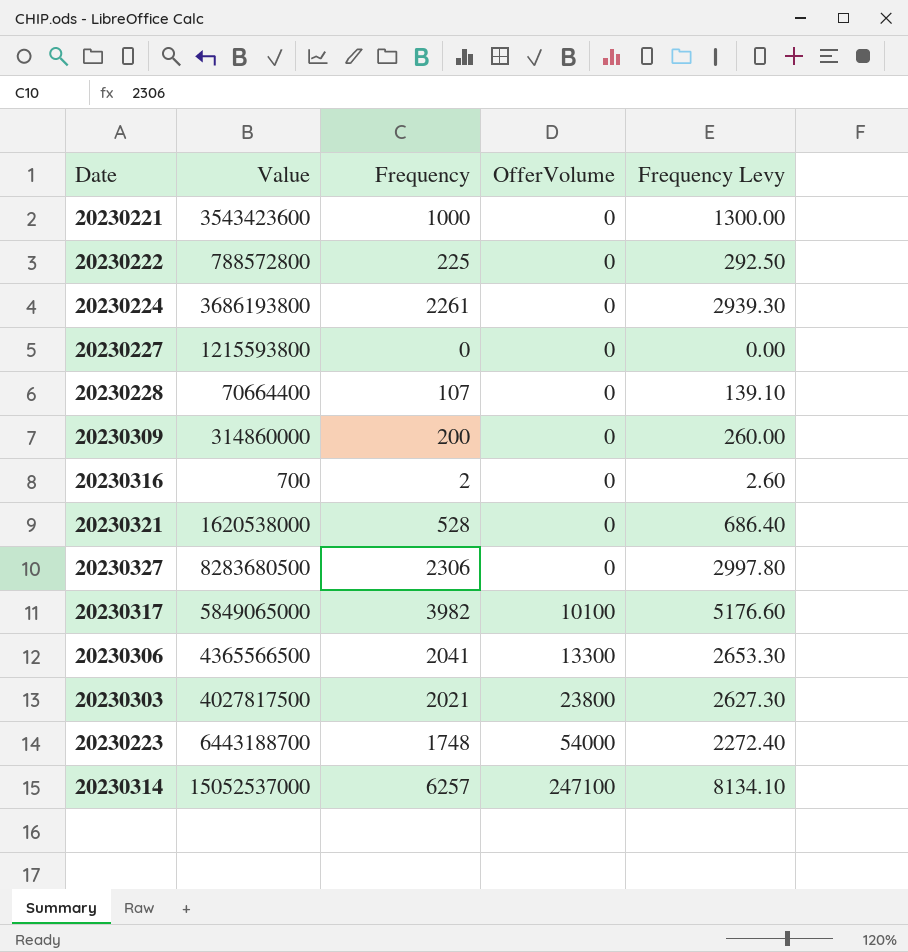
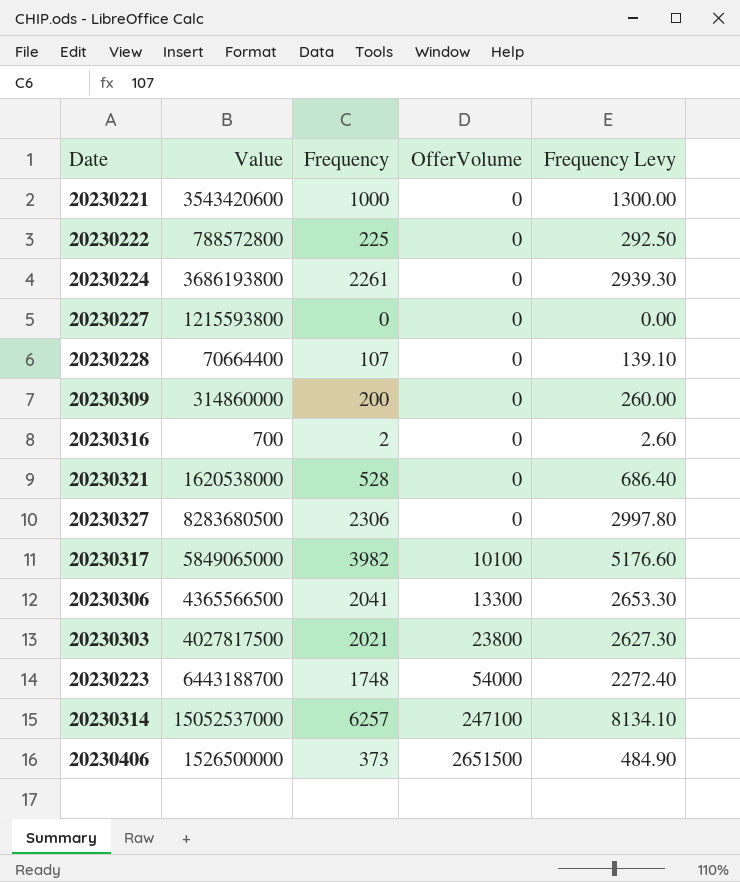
20230221 | Value: 3543423600 -> 3543420600
row 20230406: none -> 1526500000 | 373 | 2651500 | 484.90

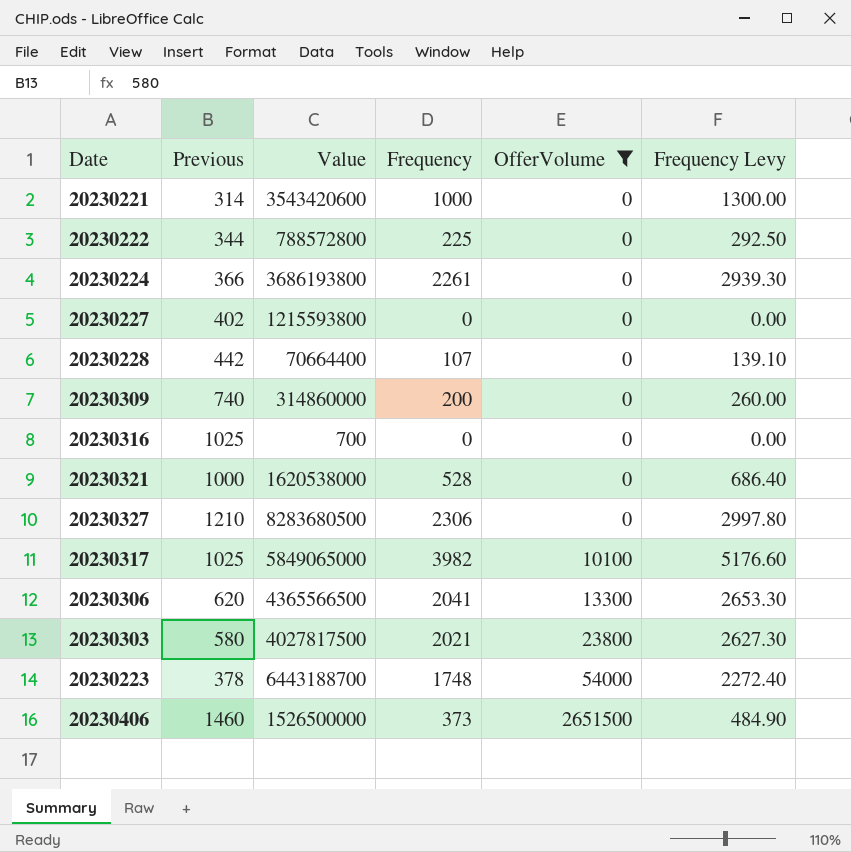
filter: none -> OfferVolume != 247100
column Previous | position: none -> 2
20230316 | Frequency: 2 -> 0
20230316 | Frequency Levy: 2.60 -> 0.00

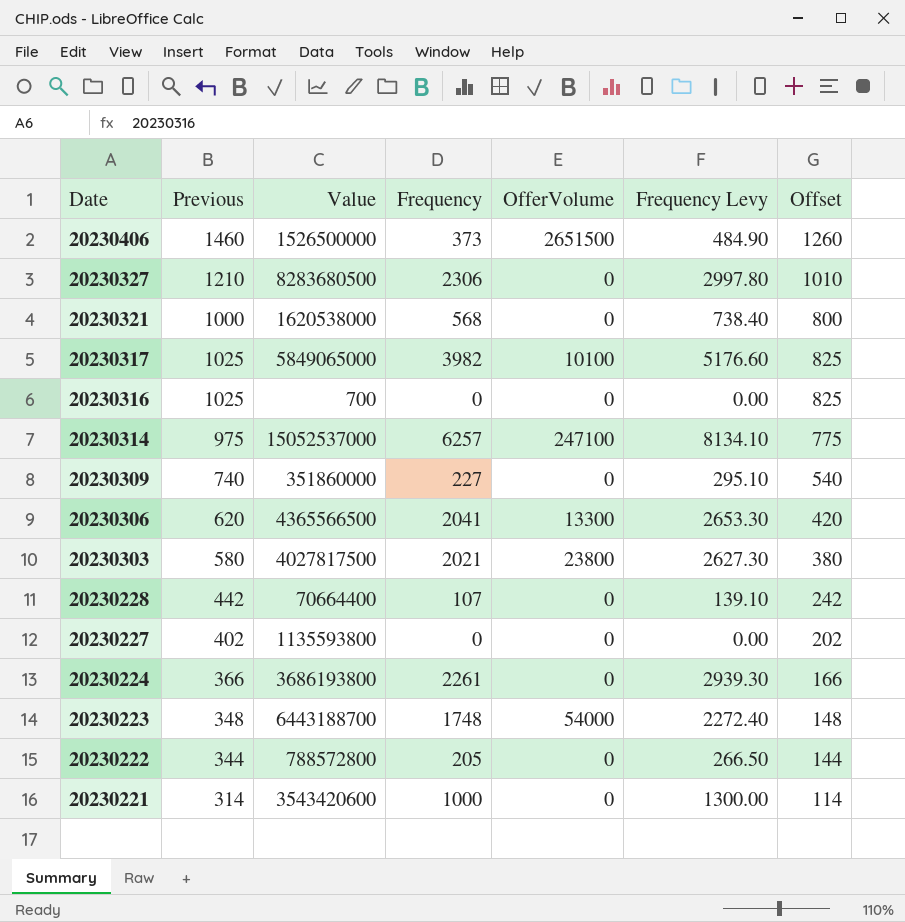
filter: OfferVolume != 247100 -> none
row order: OfferVolume ascending -> Date descending
column Offset | formula: none -> [Previous] - 200
20230321 | Frequency: 528 -> 568
20230321 | Frequency Levy: 686.40 -> 738.40
20230309 | Value: 314860000 -> 351860000
20230309 | Frequency: 200 -> 227
20230309 | Frequency Levy: 260.00 -> 295.10
20230227 | Value: 1215593800 -> 1135593800
20230223 | Previous: 378 -> 348
20230222 | Frequency: 225 -> 205
20230222 | Frequency Levy: 292.50 -> 266.50

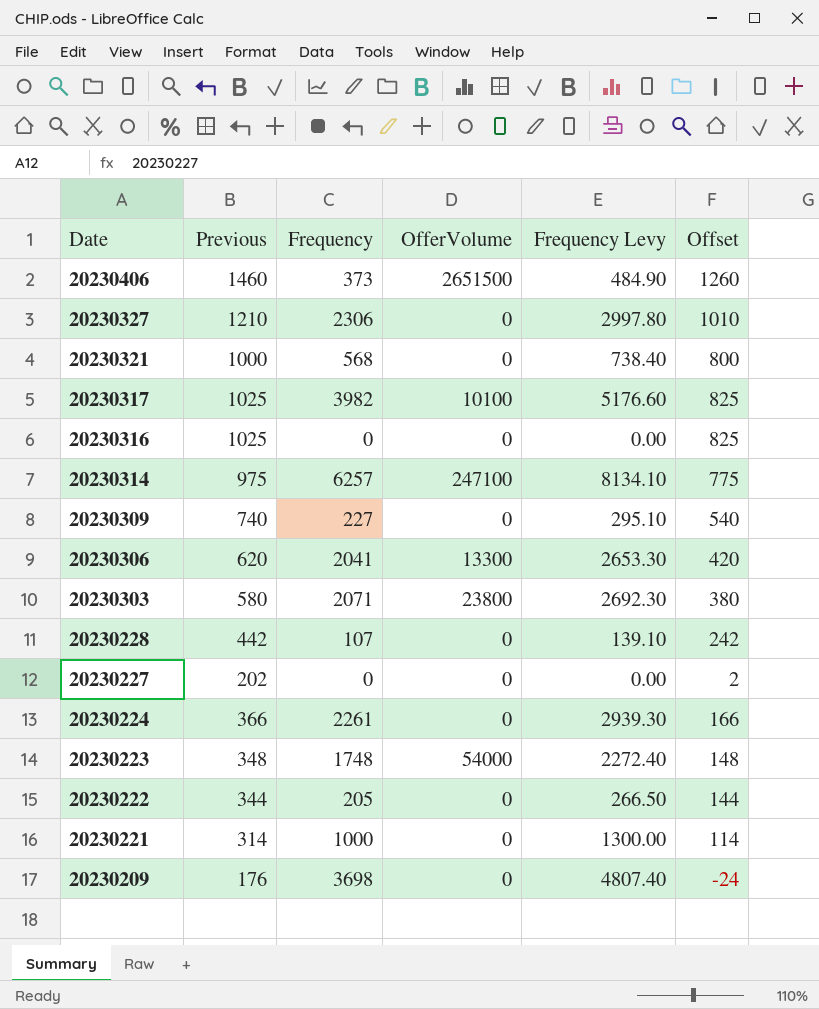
column Value | position: 3 -> none
20230303 | Frequency: 2021 -> 2071
20230303 | Frequency Levy: 2627.30 -> 2692.30
20230227 | Previous: 402 -> 202
20230227 | Offset: 202 -> 2
row 20230209: none -> 176 | 3698 | 0 | 4807.40 | -24

